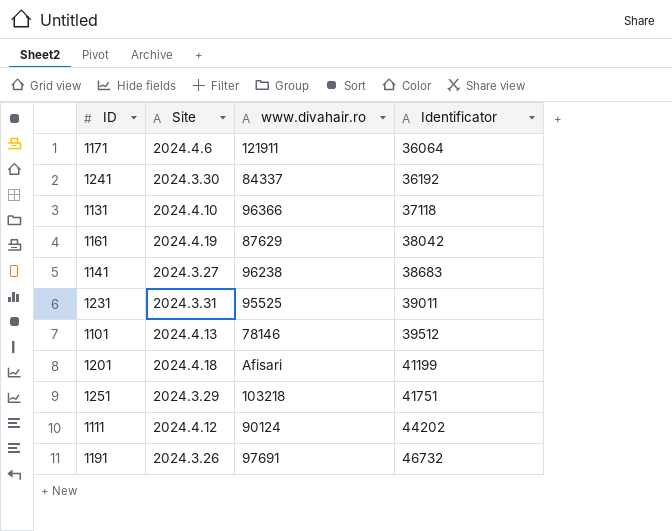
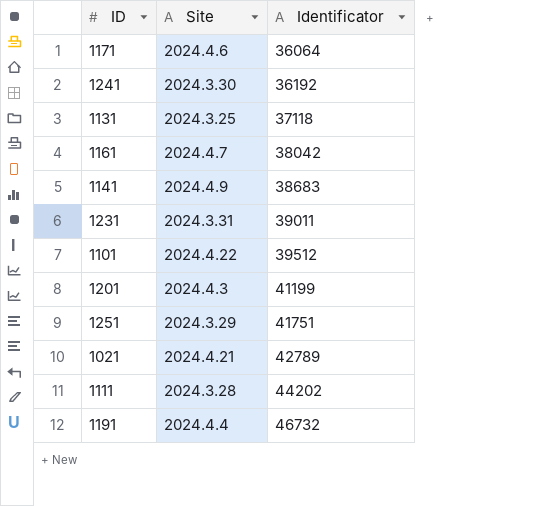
column www.divahair.ro | position: 3 -> none
1131 | Site: 2024.4.10 -> 2024.3.25
1161 | Site: 2024.4.19 -> 2024.4.7
1141 | Site: 2024.3.27 -> 2024.4.9
1101 | Site: 2024.4.13 -> 2024.4.22
1201 | Site: 2024.4.18 -> 2024.4.3
row 1021: none -> 2024.4.21 | 42789
1111 | Site: 2024.4.12 -> 2024.3.28
1191 | Site: 2024.3.26 -> 2024.4.4

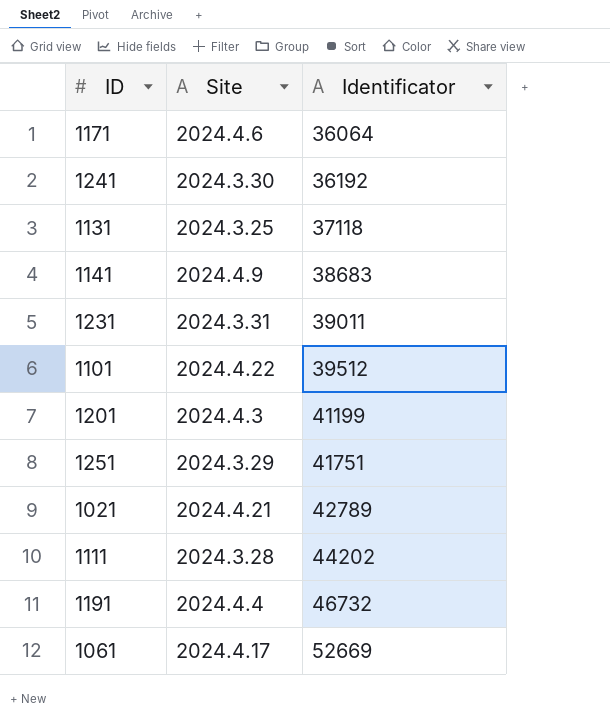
row 1161: 2024.4.7 | 38042 -> none
row 1061: none -> 2024.4.17 | 52669

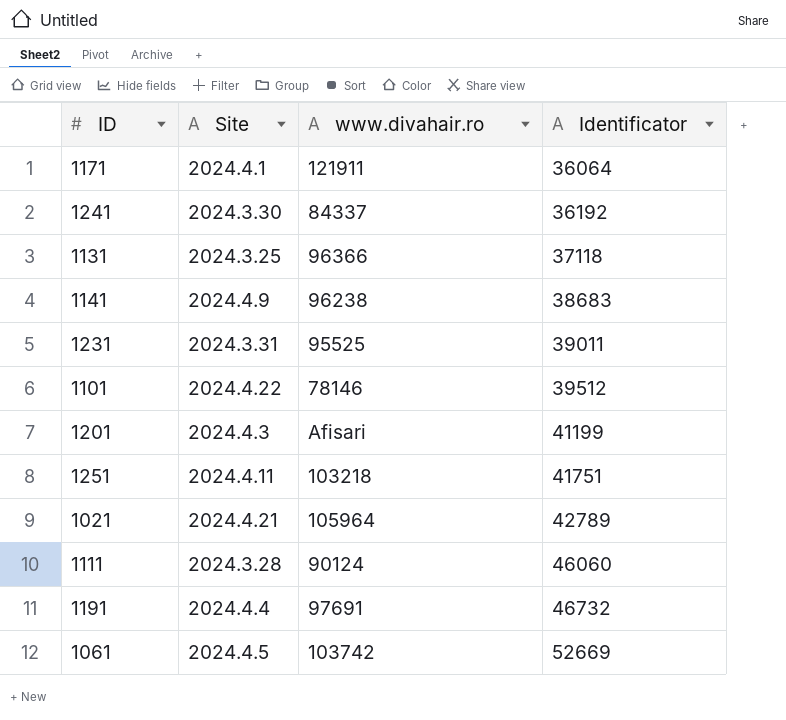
column www.divahair.ro | position: none -> 3
1171 | Site: 2024.4.6 -> 2024.4.1
1251 | Site: 2024.3.29 -> 2024.4.11
1111 | Identificator: 44202 -> 46060
1061 | Site: 2024.4.17 -> 2024.4.5

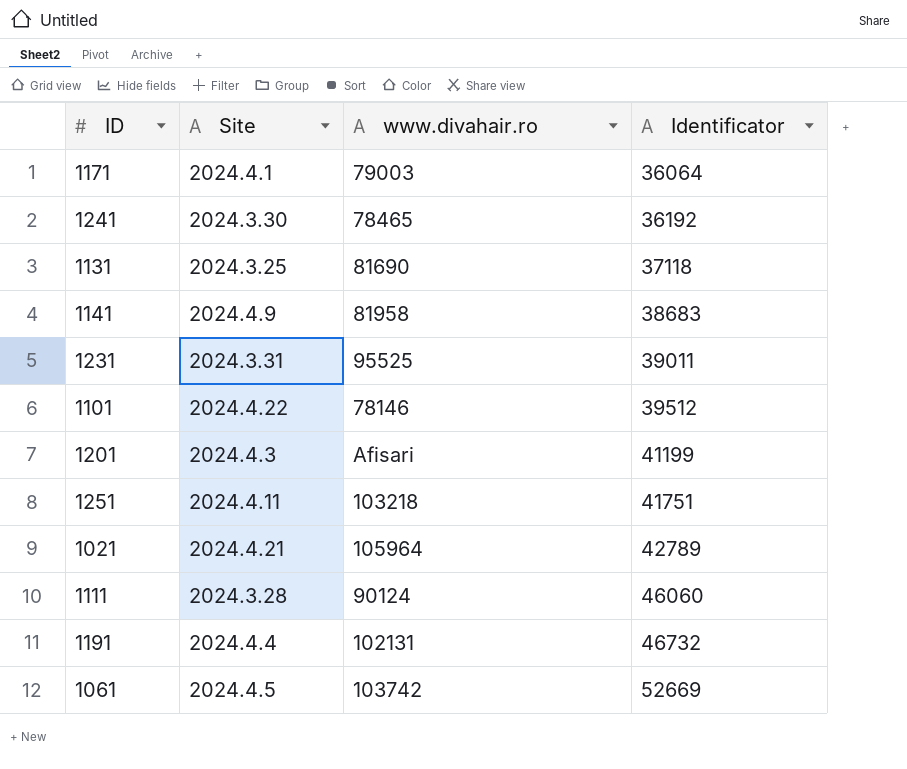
1171 | www.divahair.ro: 121911 -> 79003
1241 | www.divahair.ro: 84337 -> 78465
1131 | www.divahair.ro: 96366 -> 81690
1141 | www.divahair.ro: 96238 -> 81958
1191 | www.divahair.ro: 97691 -> 102131

